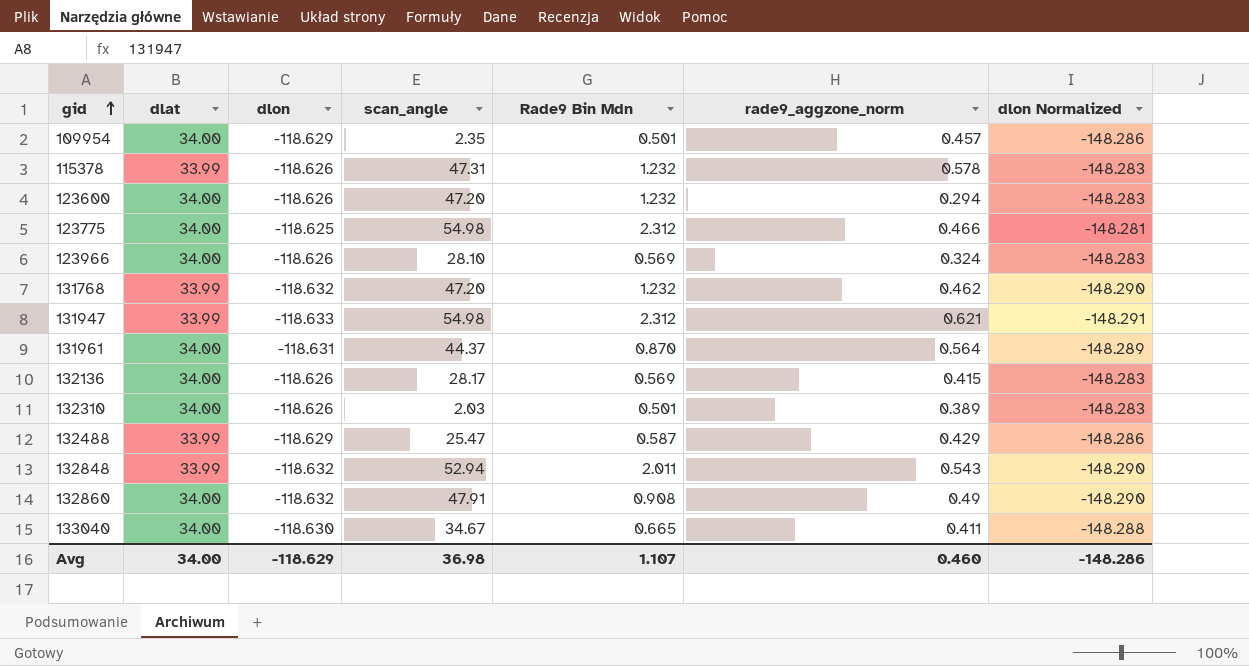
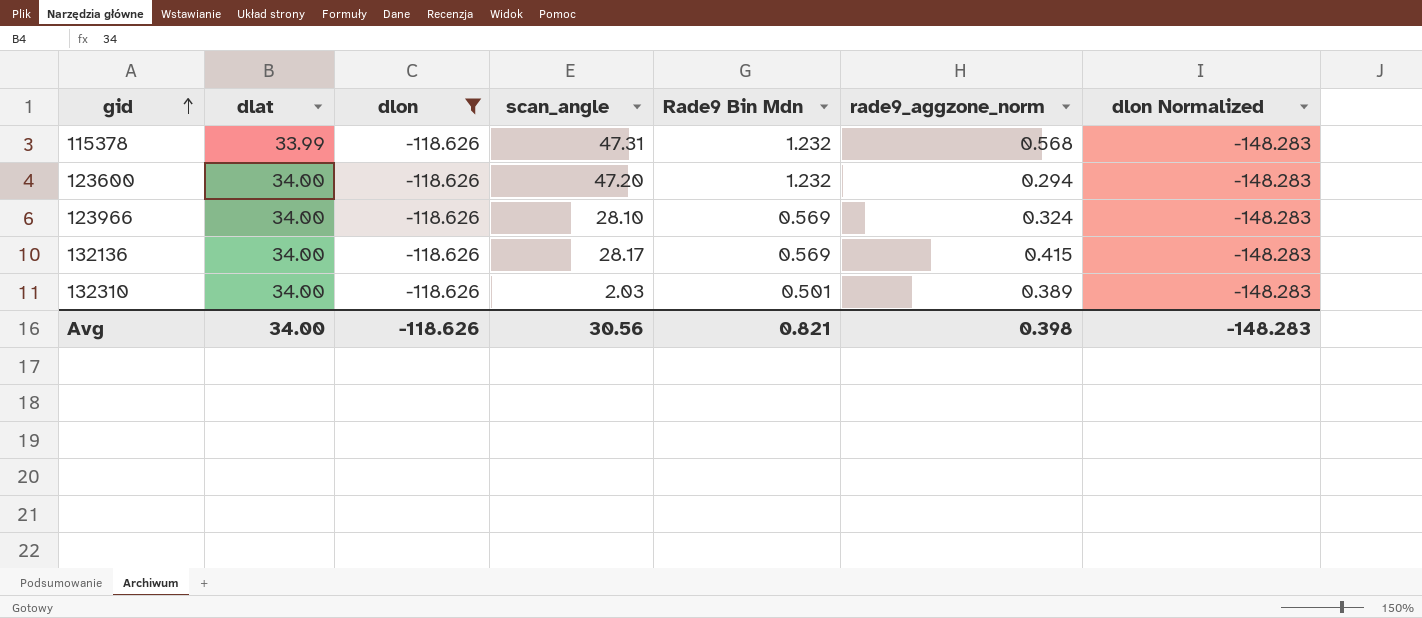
filter: none -> dlon = -118.626
115378 | rade9_aggzone_norm: 0.578 -> 0.568
Avg | dlon: -118.629 -> -118.626
Avg | scan_angle: 36.98 -> 30.56
Avg | Rade9 Bin Mdn: 1.107 -> 0.821
Avg | rade9_aggzone_norm: 0.460 -> 0.398
Avg | dlon Normalized: -148.286 -> -148.283

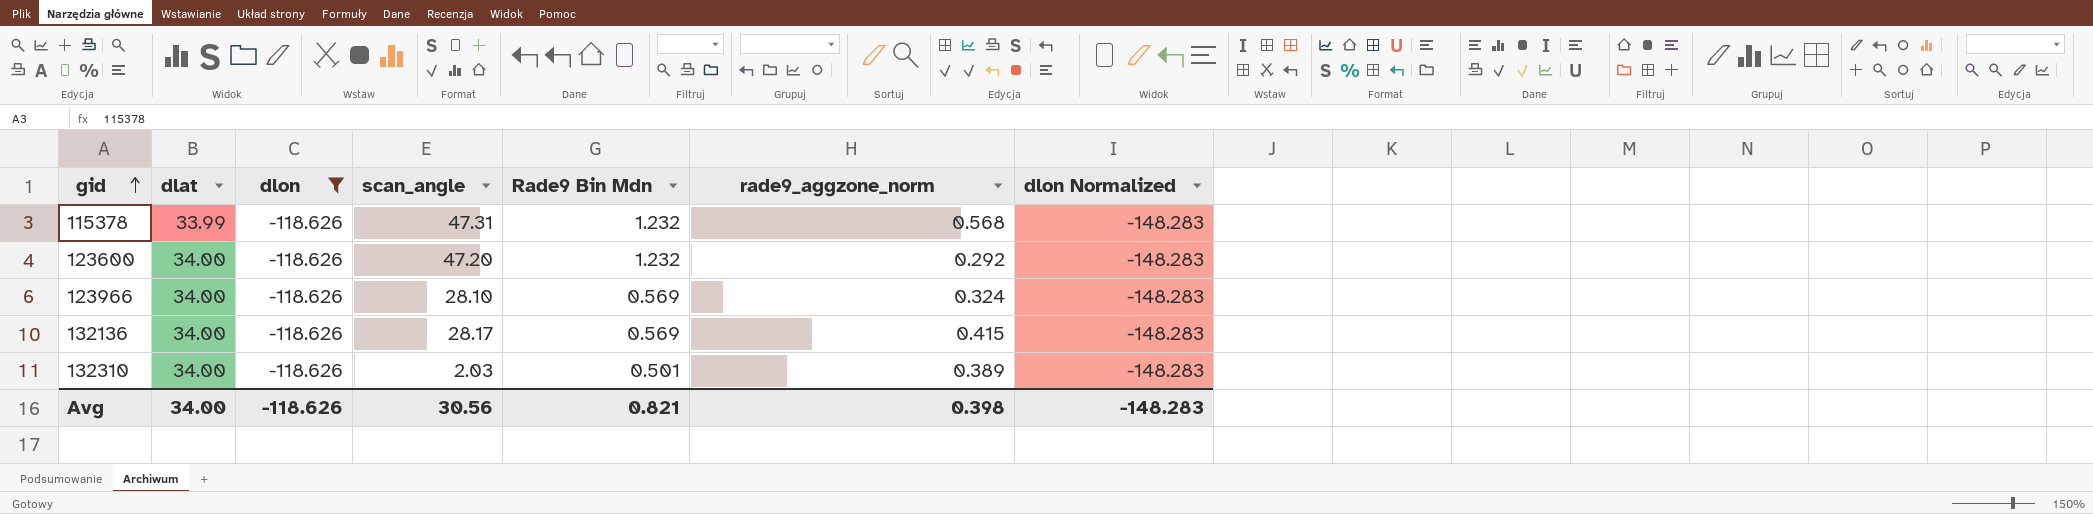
123600 | rade9_aggzone_norm: 0.294 -> 0.292

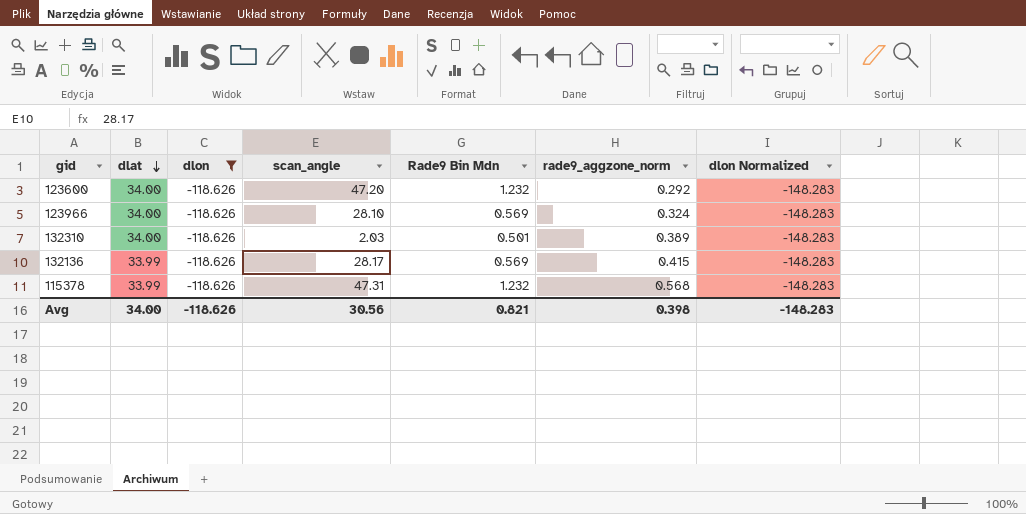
row order: gid ascending -> dlat descending
132136 | dlat: 34.00 -> 33.99

